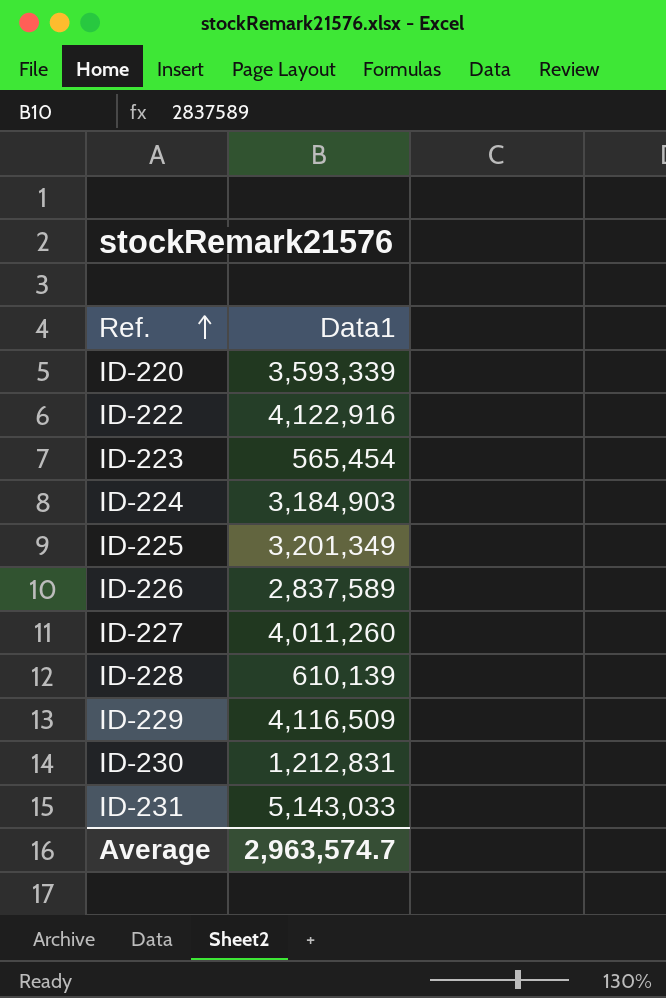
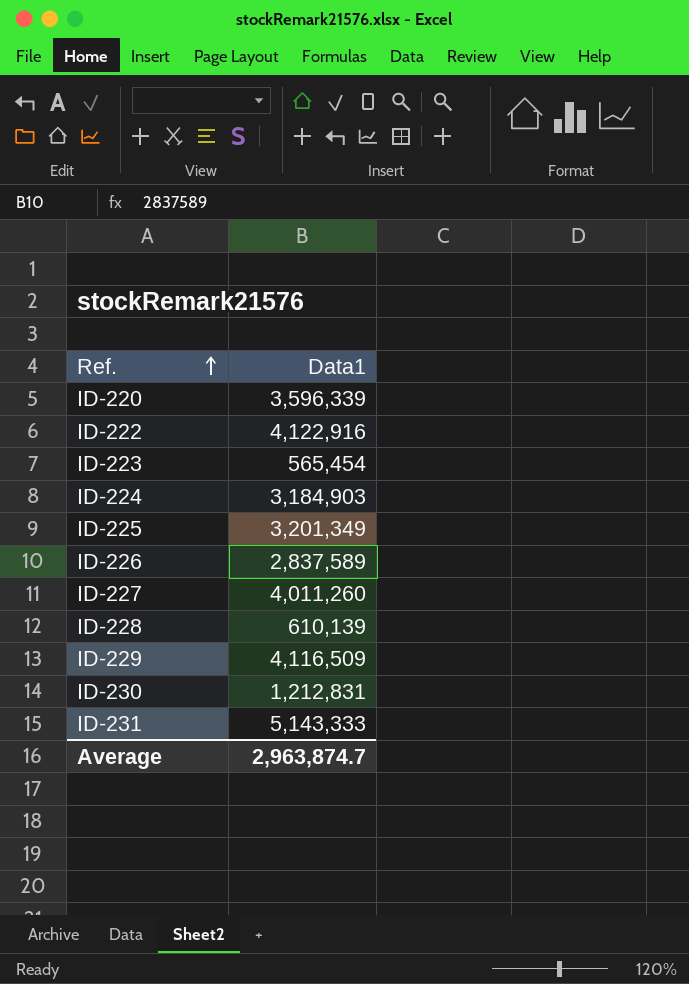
ID-220 | Data1: 3,593,339 -> 3,596,339
ID-231 | Data1: 5,143,033 -> 5,143,333
Average | Data1: 2,963,574.7 -> 2,963,874.7

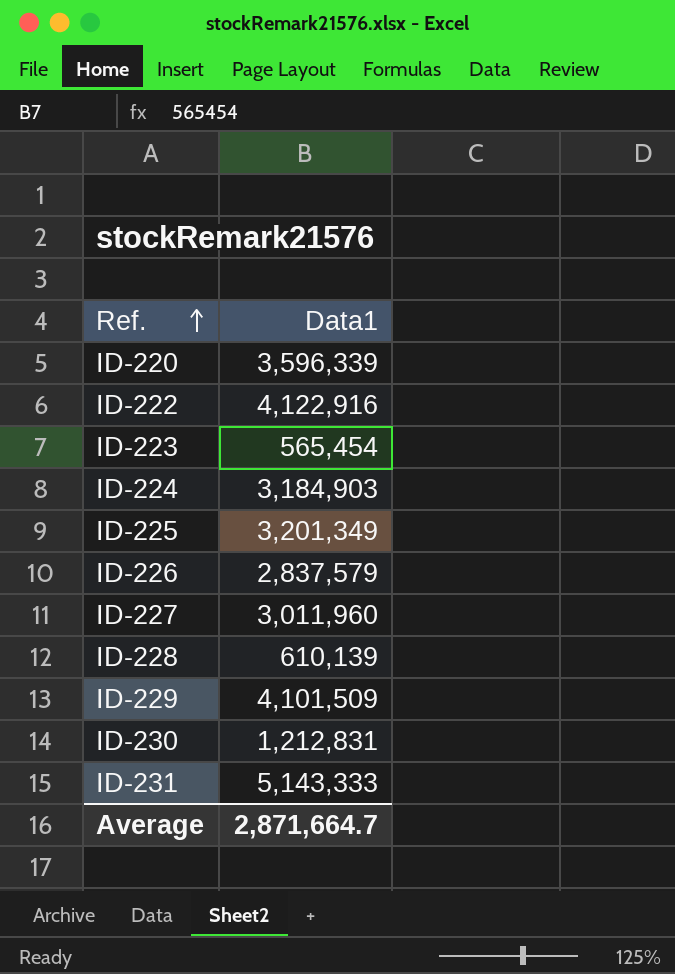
ID-226 | Data1: 2,837,589 -> 2,837,579
ID-227 | Data1: 4,011,260 -> 3,011,960
ID-229 | Data1: 4,116,509 -> 4,101,509
Average | Data1: 2,963,874.7 -> 2,871,664.7

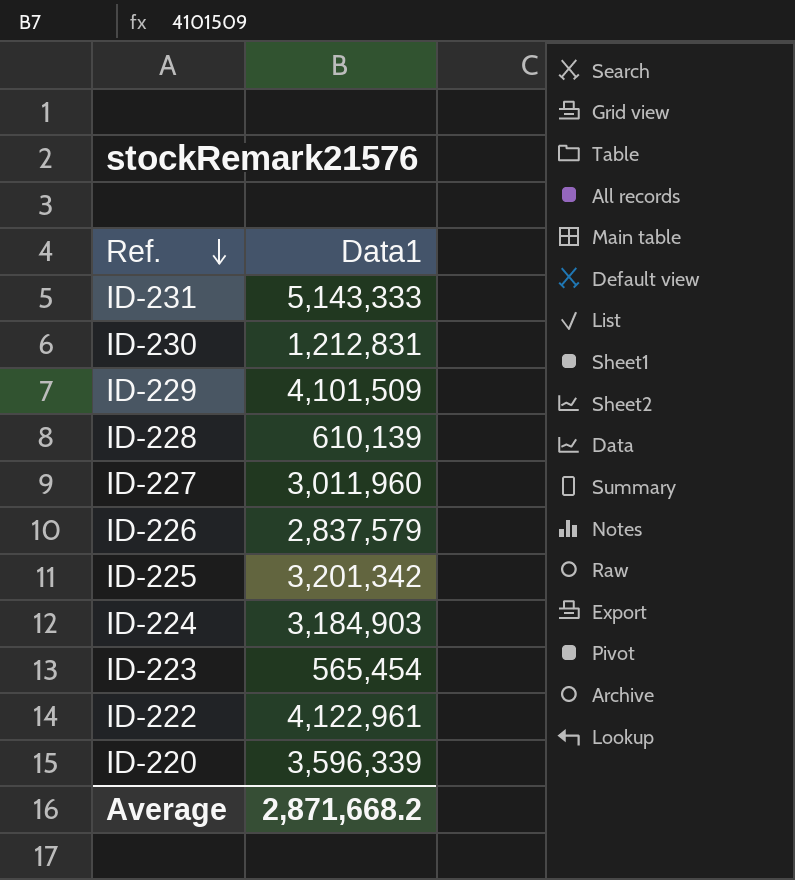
row order: Ref. ascending -> Ref. descending
ID-225 | Data1: 3,201,349 -> 3,201,342
ID-222 | Data1: 4,122,916 -> 4,122,961
Average | Data1: 2,871,664.7 -> 2,871,668.2

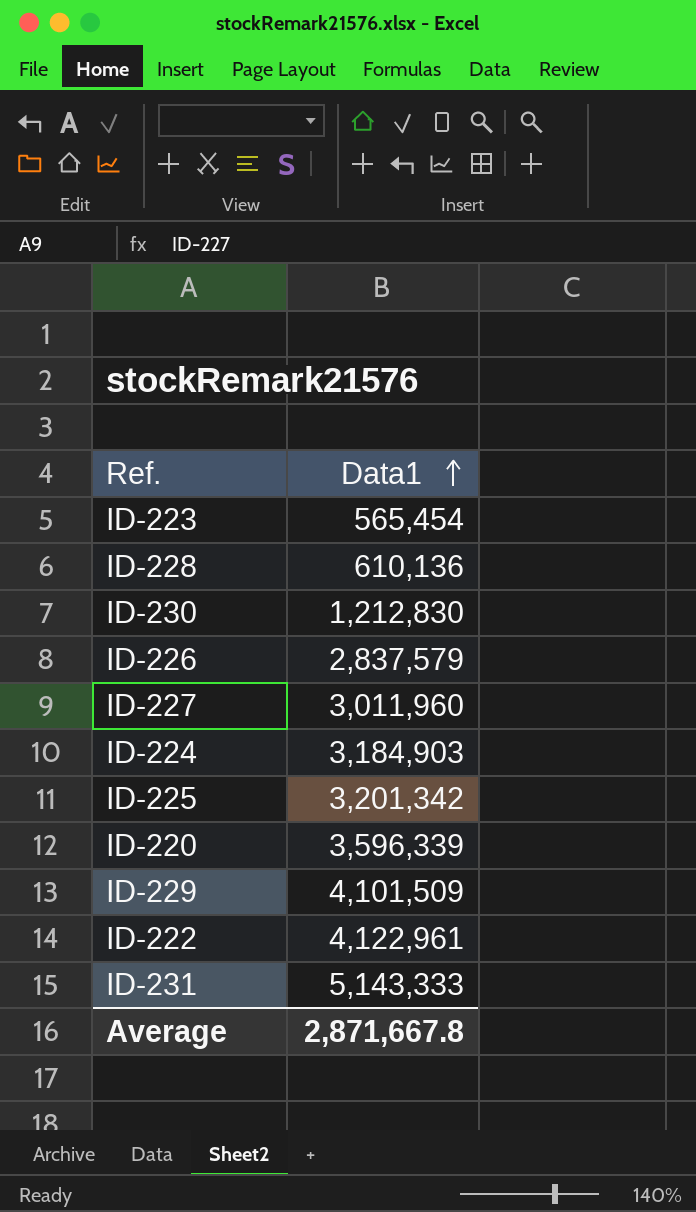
row order: Ref. descending -> Data1 ascending
ID-228 | Data1: 610,139 -> 610,136
ID-230 | Data1: 1,212,831 -> 1,212,830
Average | Data1: 2,871,668.2 -> 2,871,667.8

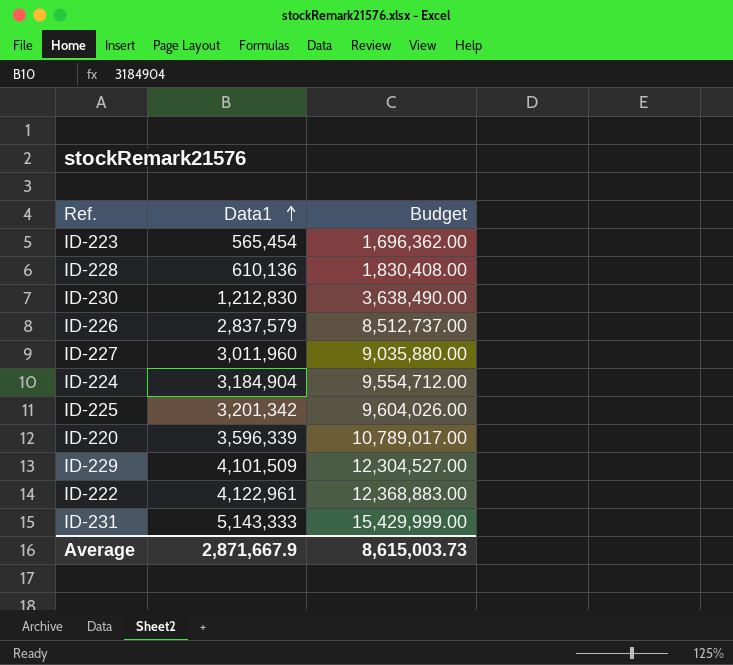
column Budget | formula: none -> [Data1] * 3
ID-224 | Data1: 3,184,903 -> 3,184,904
Average | Data1: 2,871,667.8 -> 2,871,667.9

